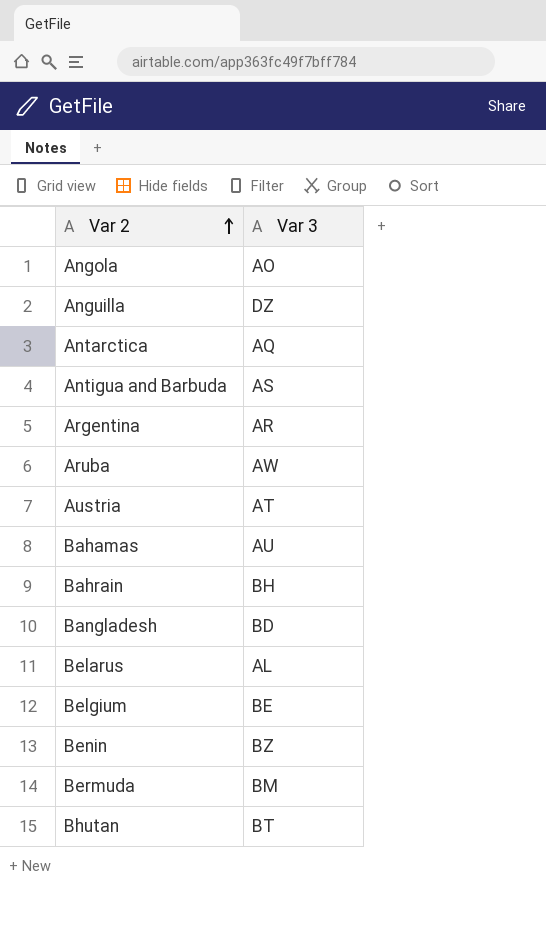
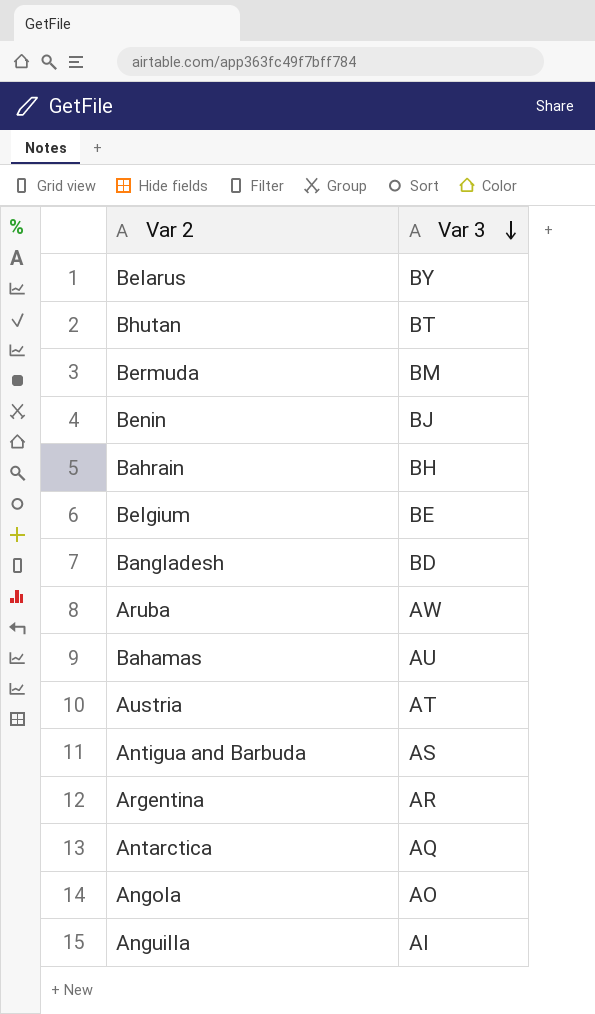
row order: Var 2 ascending -> Var 3 descending
Belarus | Var 3: AL -> BY
Benin | Var 3: BZ -> BJ
Anguilla | Var 3: DZ -> AI

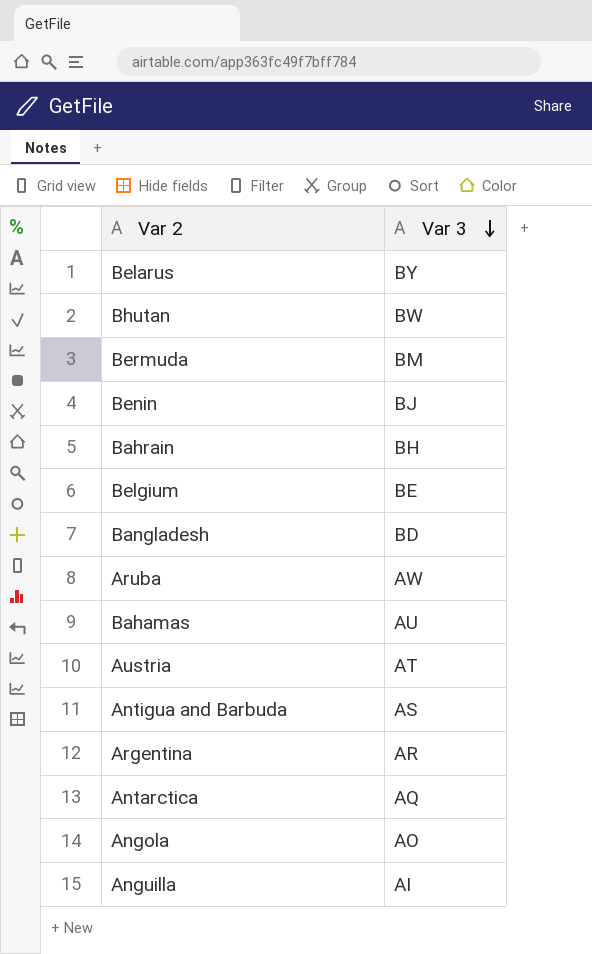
Bhutan | Var 3: BT -> BW

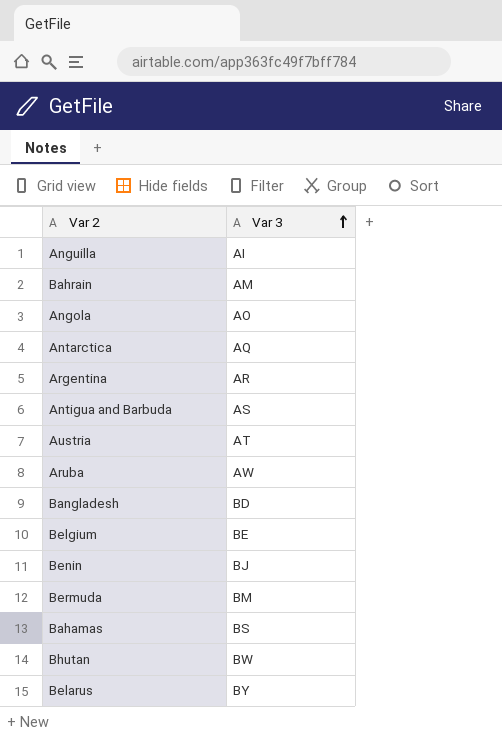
row order: Var 3 descending -> Var 3 ascending
Bahrain | Var 3: BH -> AM
Bahamas | Var 3: AU -> BS

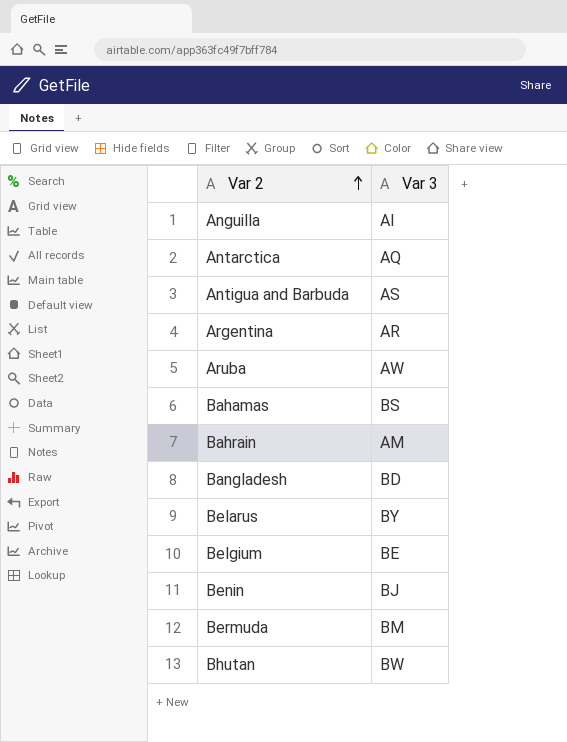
row order: Var 3 ascending -> Var 2 ascending
row Angola: AO -> none
row Austria: AT -> none

